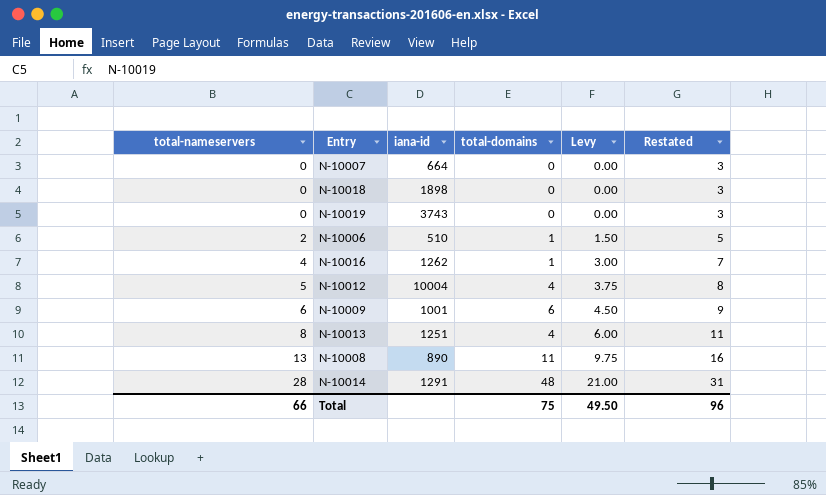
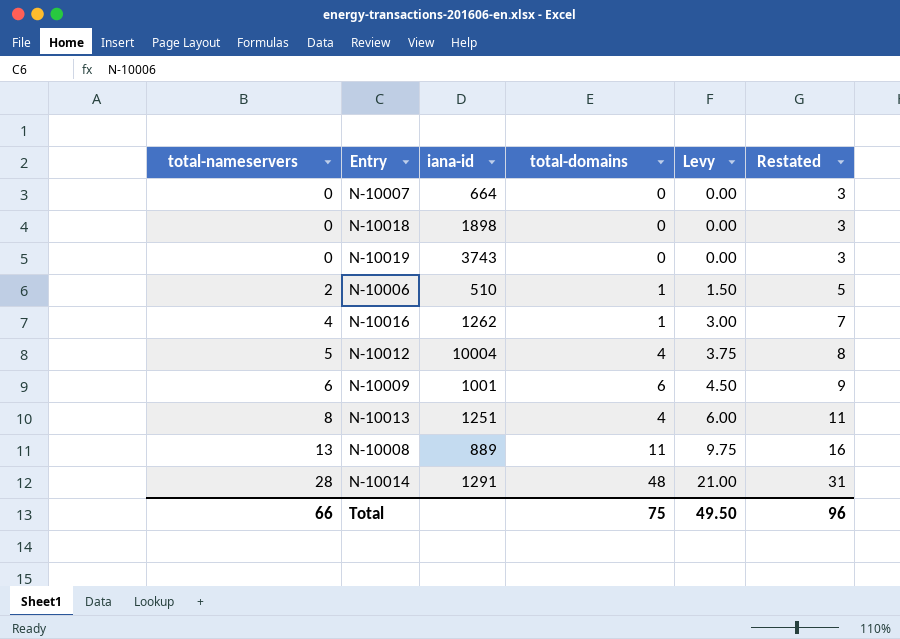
N-10008 | iana-id: 890 -> 889

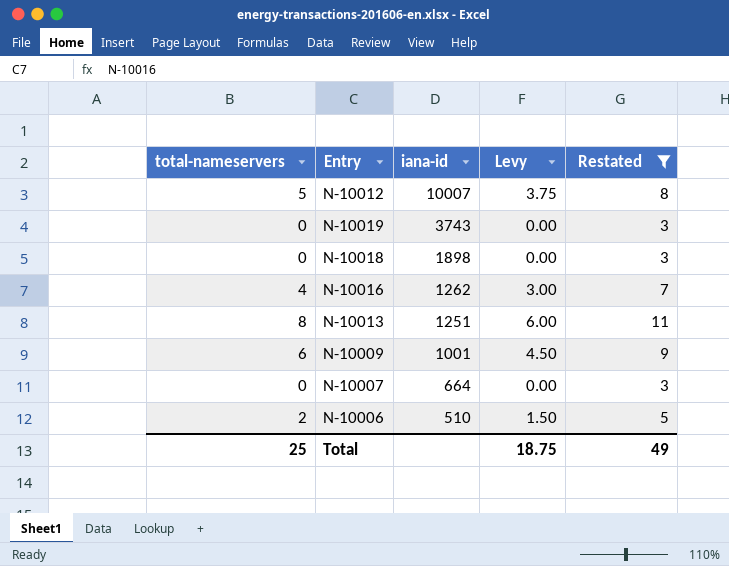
filter: none -> Restated <= 11
row order: total-nameservers ascending -> iana-id descending
column total-domains | position: 4 -> none
N-10012 | iana-id: 10004 -> 10007
Total | total-nameservers: 66 -> 25
Total | Levy: 49.50 -> 18.75
Total | Restated: 96 -> 49

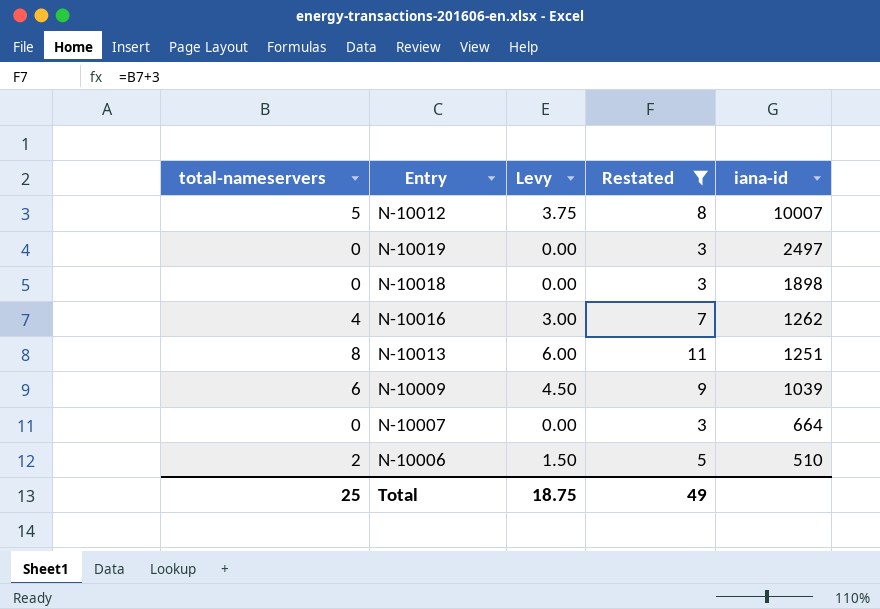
column iana-id | position: 3 -> 5
N-10019 | iana-id: 3743 -> 2497
N-10009 | iana-id: 1001 -> 1039

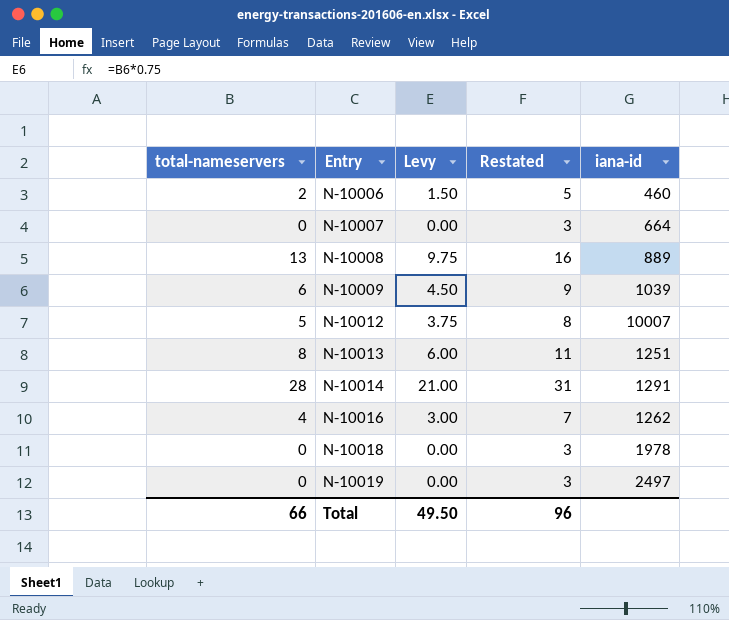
filter: Restated <= 11 -> none
row order: iana-id descending -> Entry ascending
N-10006 | iana-id: 510 -> 460
N-10018 | iana-id: 1898 -> 1978
Total | total-nameservers: 25 -> 66
Total | Levy: 18.75 -> 49.50
Total | Restated: 49 -> 96

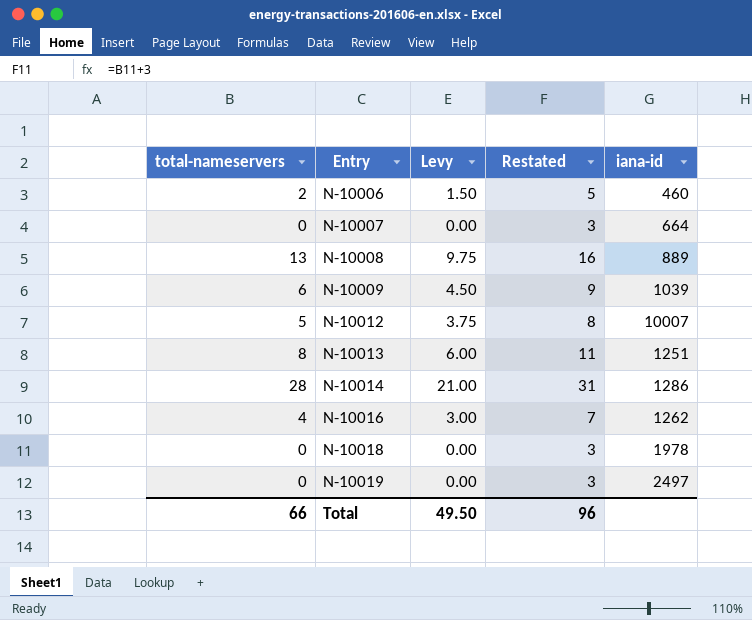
N-10014 | iana-id: 1291 -> 1286

